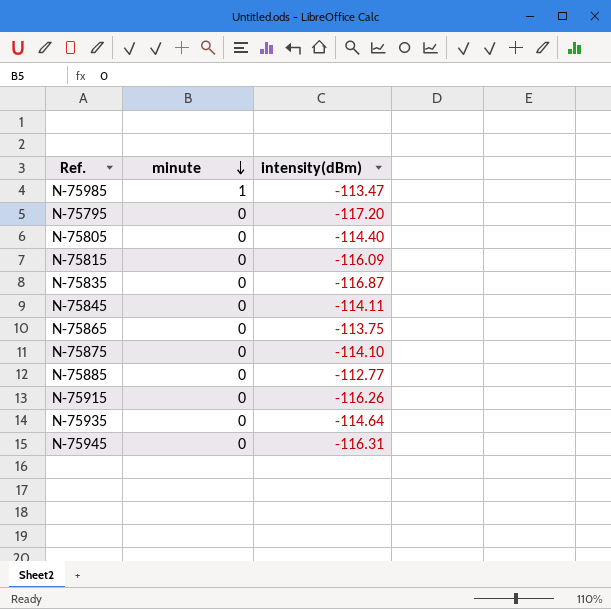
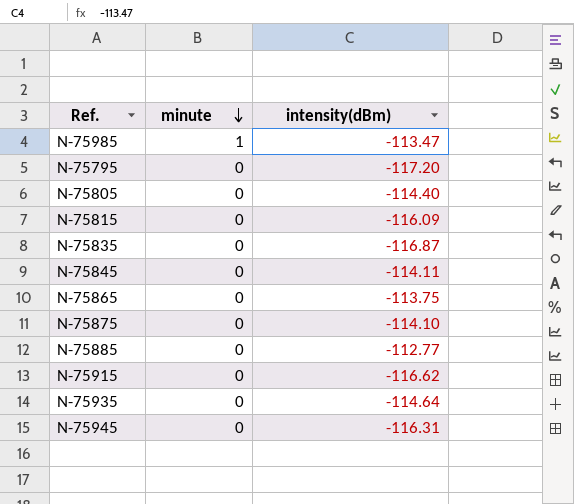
N-75915 | intensity(dBm): -116.26 -> -116.62

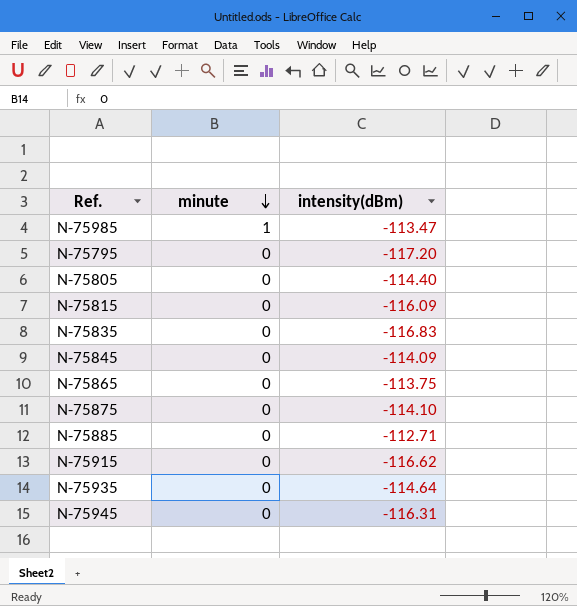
N-75835 | intensity(dBm): -116.87 -> -116.83
N-75845 | intensity(dBm): -114.11 -> -114.09
N-75885 | intensity(dBm): -112.77 -> -112.71

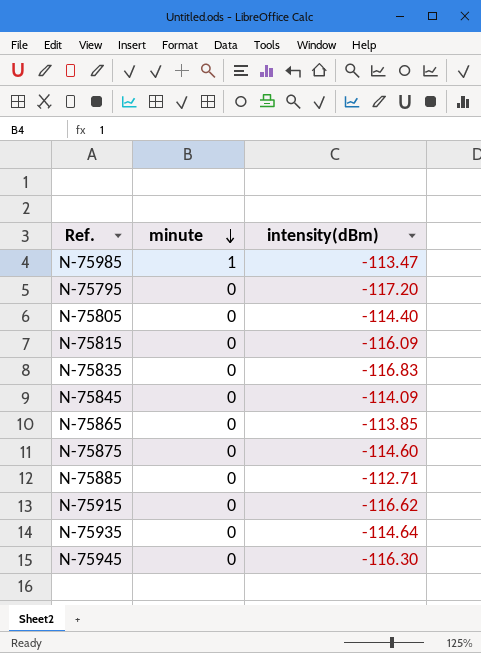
N-75865 | intensity(dBm): -113.75 -> -113.85
N-75875 | intensity(dBm): -114.10 -> -114.60
N-75945 | intensity(dBm): -116.31 -> -116.30

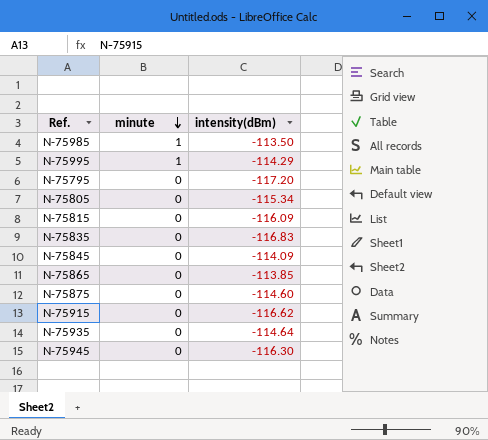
row N-75885: 0 | -112.71 -> none
N-75985 | intensity(dBm): -113.47 -> -113.50
row N-75995: none -> 1 | -114.29
N-75805 | intensity(dBm): -114.40 -> -115.34

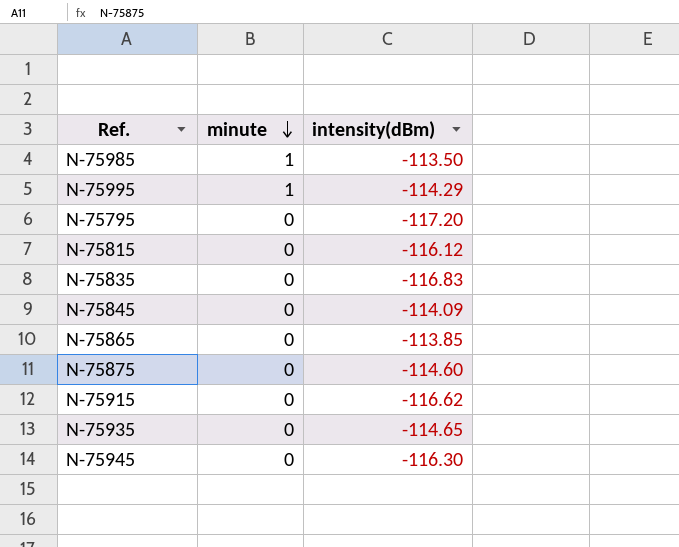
row N-75805: 0 | -115.34 -> none
N-75815 | intensity(dBm): -116.09 -> -116.12
N-75935 | intensity(dBm): -114.64 -> -114.65

